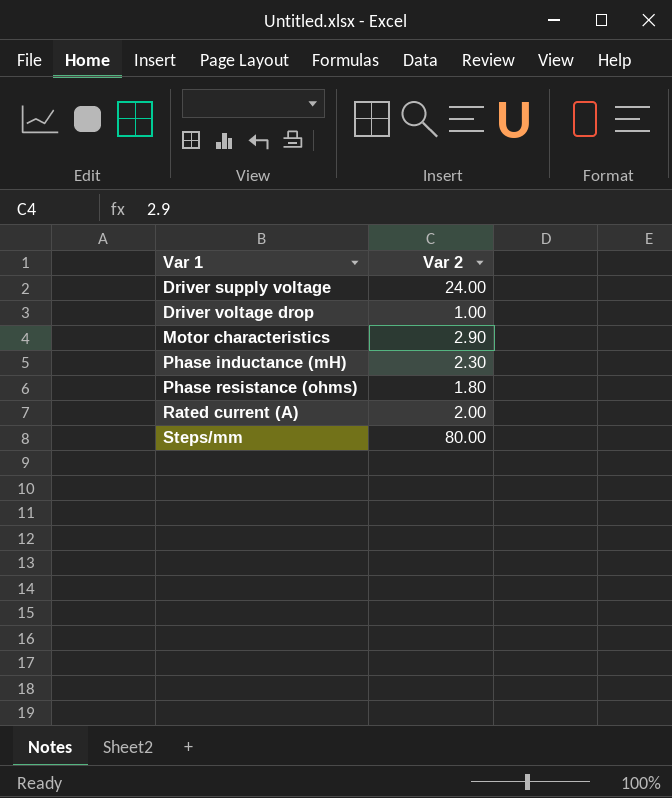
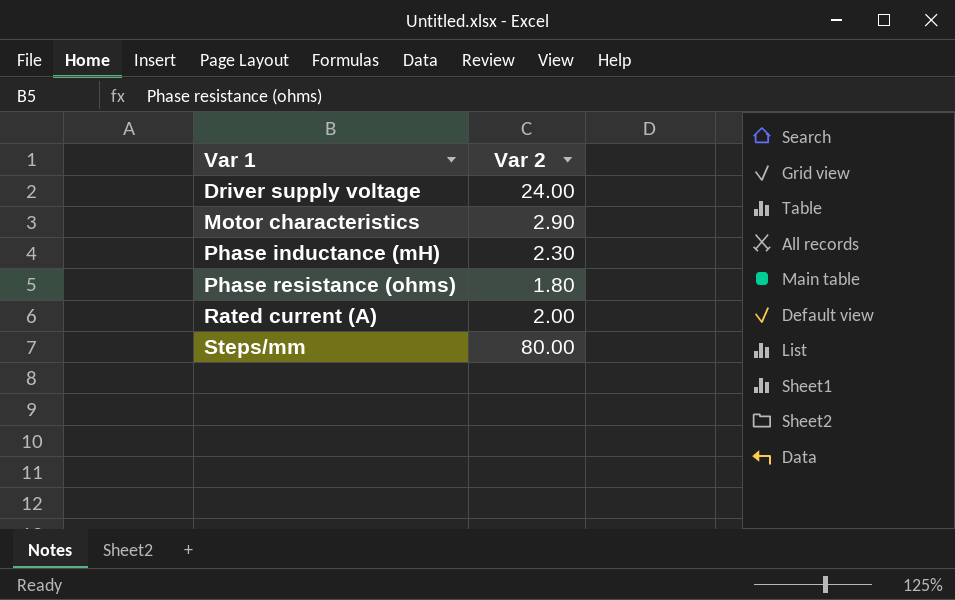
row Driver voltage drop: 1.00 -> none

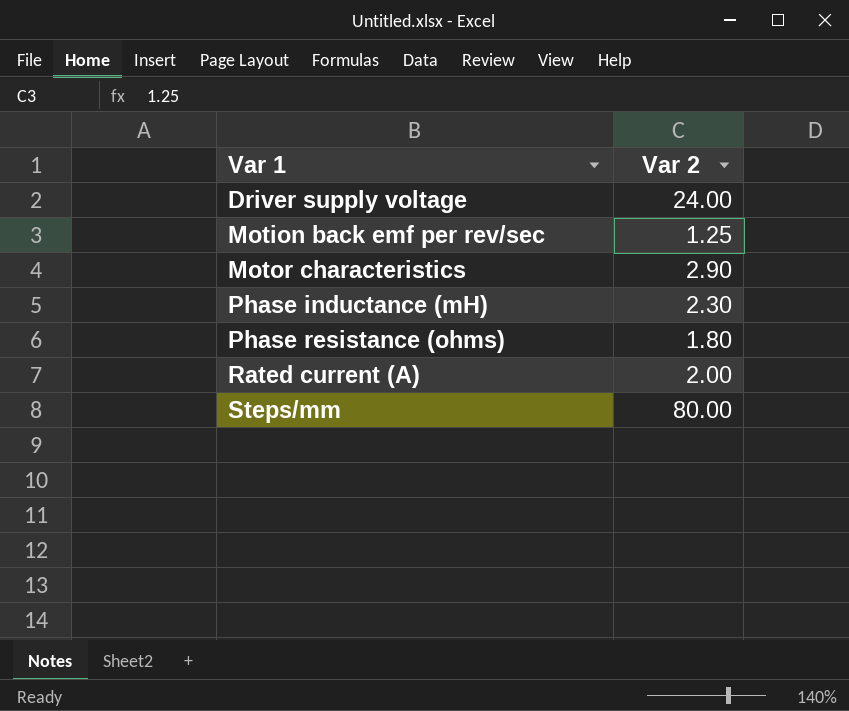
row Motion back emf per rev/sec: none -> 1.25

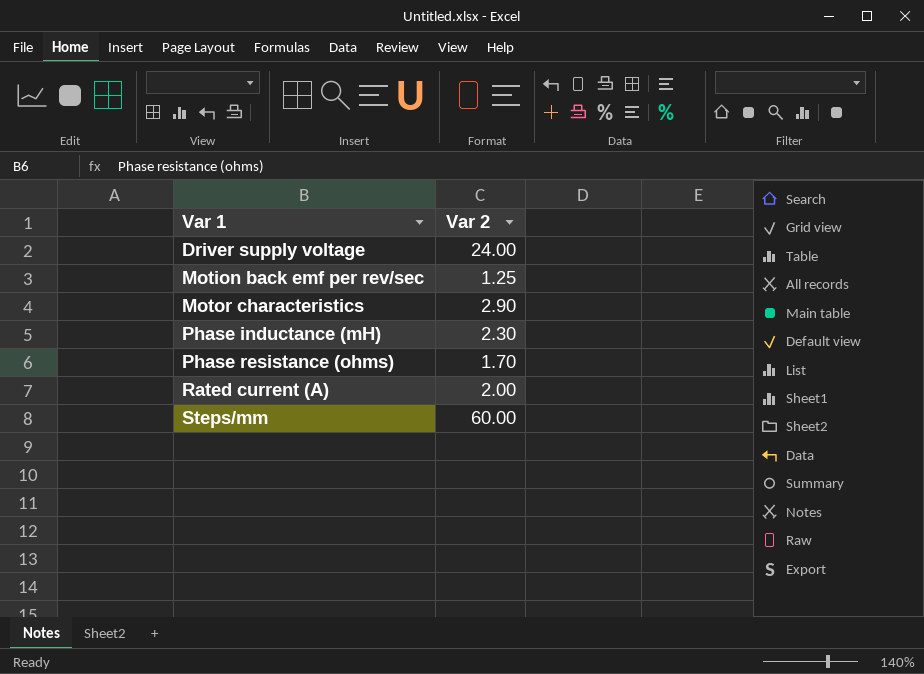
Phase resistance (ohms) | Var 2: 1.80 -> 1.70
Steps/mm | Var 2: 80.00 -> 60.00

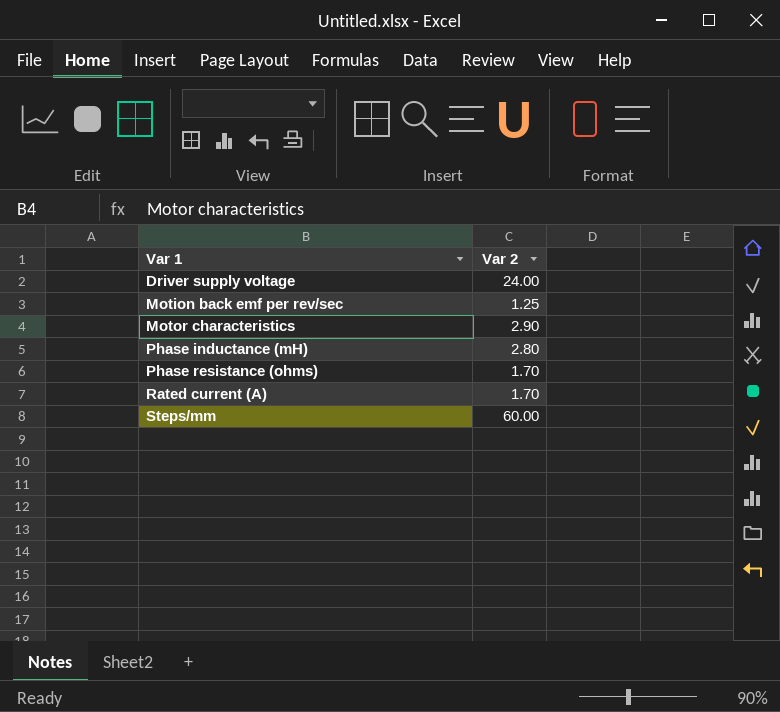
Phase inductance (mH) | Var 2: 2.30 -> 2.80
Rated current (A) | Var 2: 2.00 -> 1.70

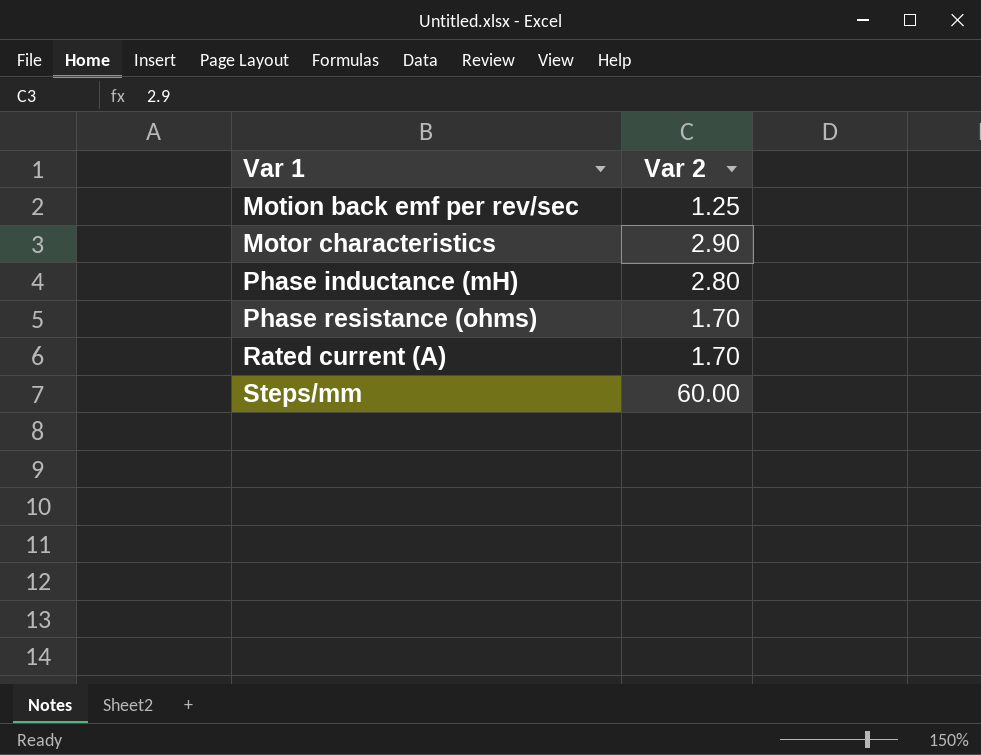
row Driver supply voltage: 24.00 -> none

